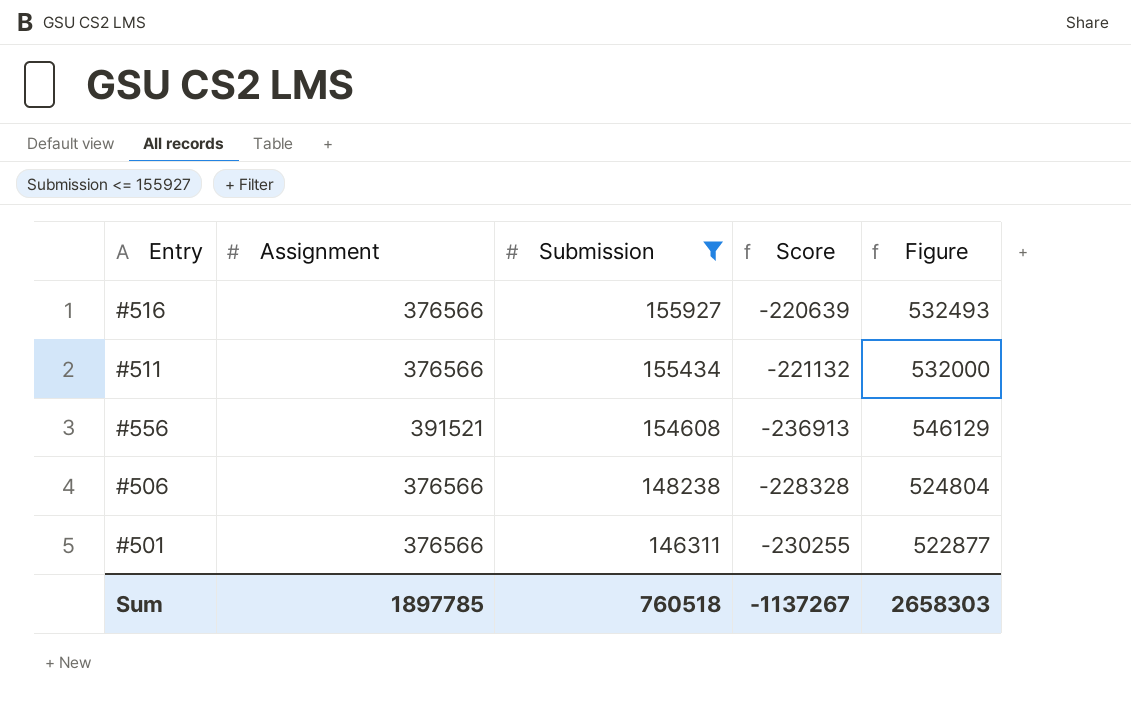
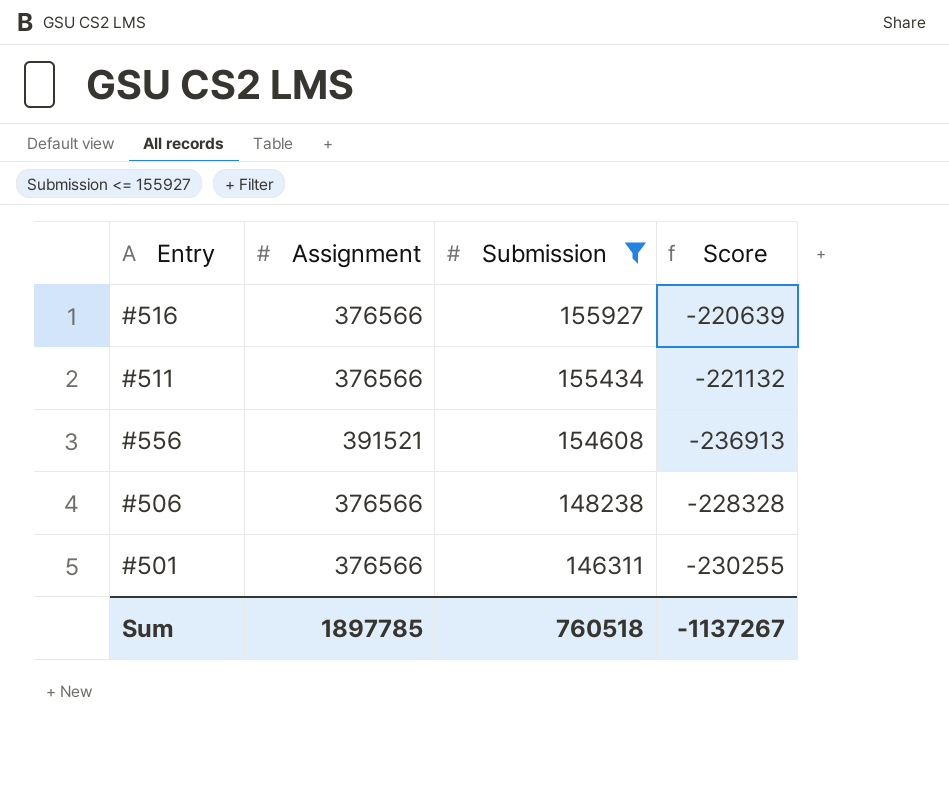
column Figure | formula: [Assignment] + [Submission] -> none

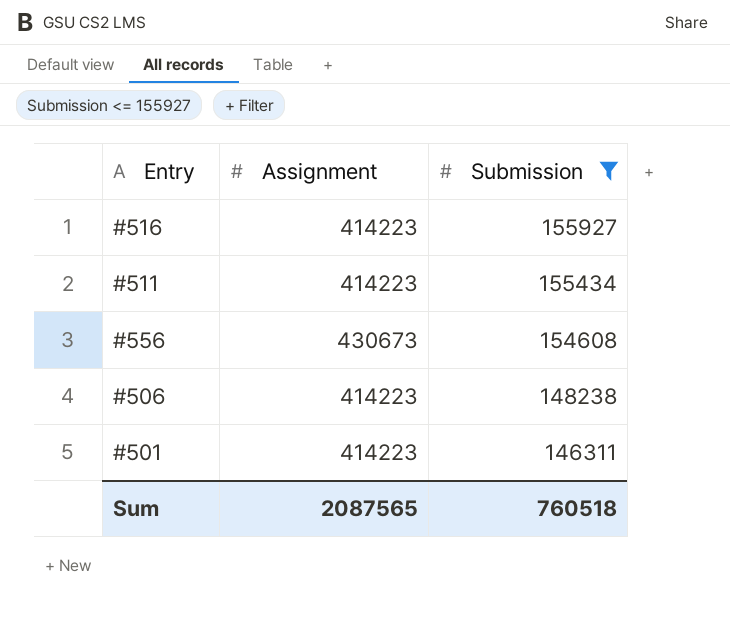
column Score | formula: [Submission] - [Assignment] -> none
#516 | Assignment: 376566 -> 414223
#511 | Assignment: 376566 -> 414223
#556 | Assignment: 391521 -> 430673
#506 | Assignment: 376566 -> 414223
#501 | Assignment: 376566 -> 414223
Sum | Assignment: 1897785 -> 2087565

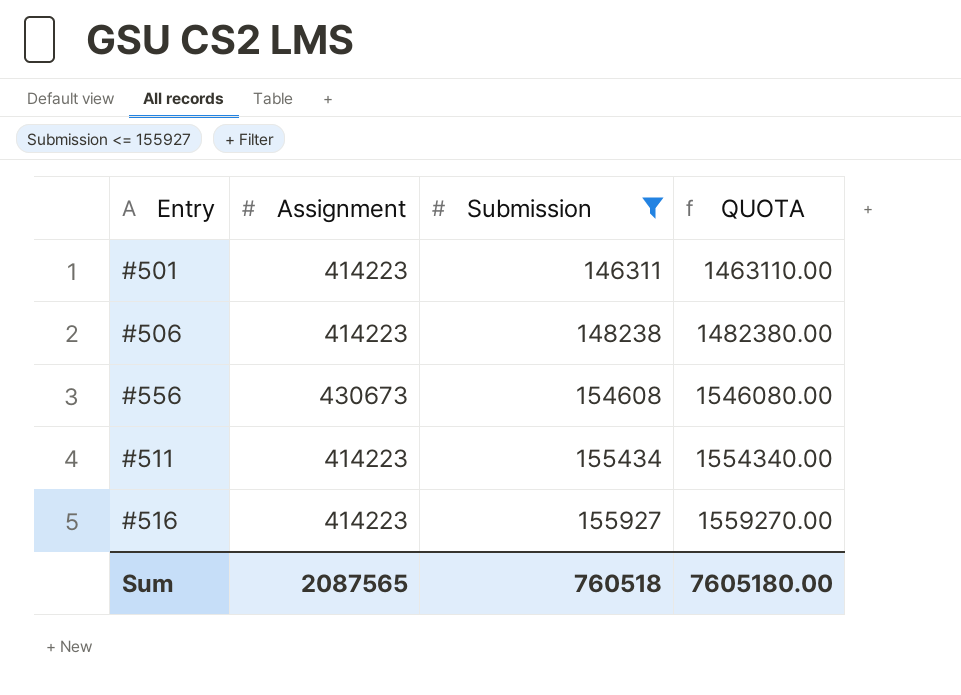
row order: Submission descending -> Submission ascending
column QUOTA | formula: none -> [Submission] * 10

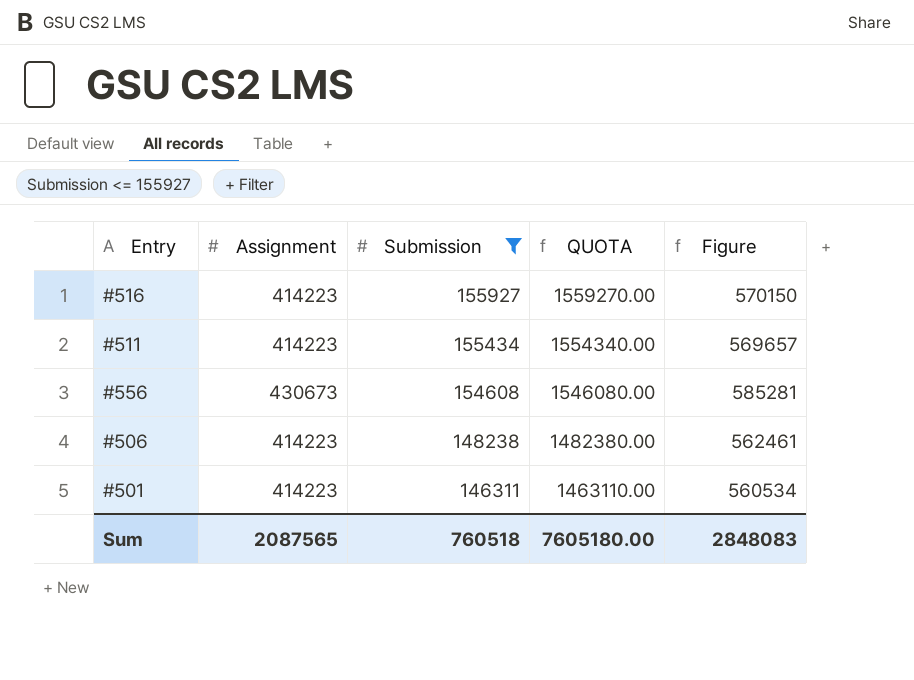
row order: Submission ascending -> Submission descending
column Figure | formula: none -> [Assignment] + [Submission]

